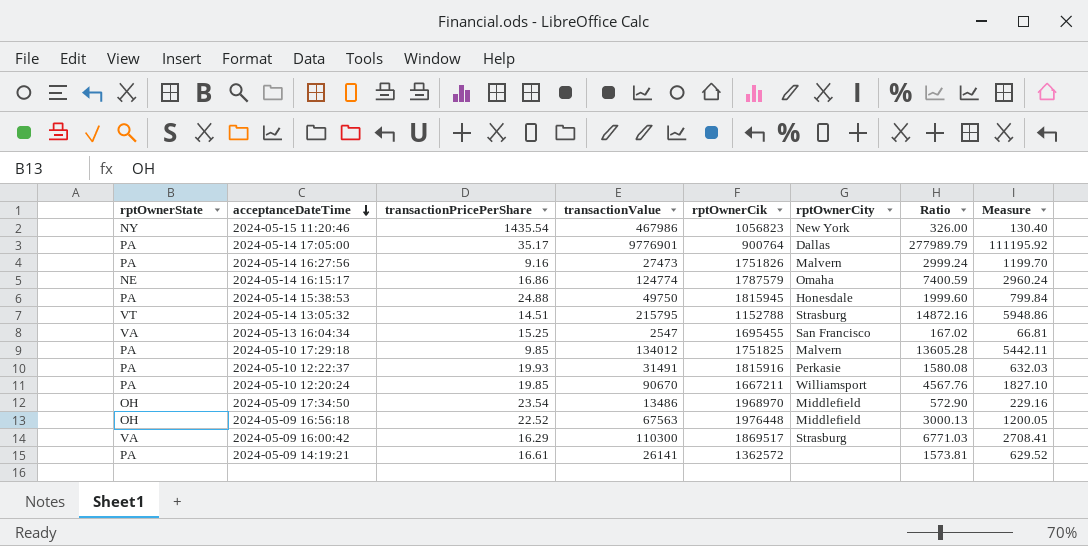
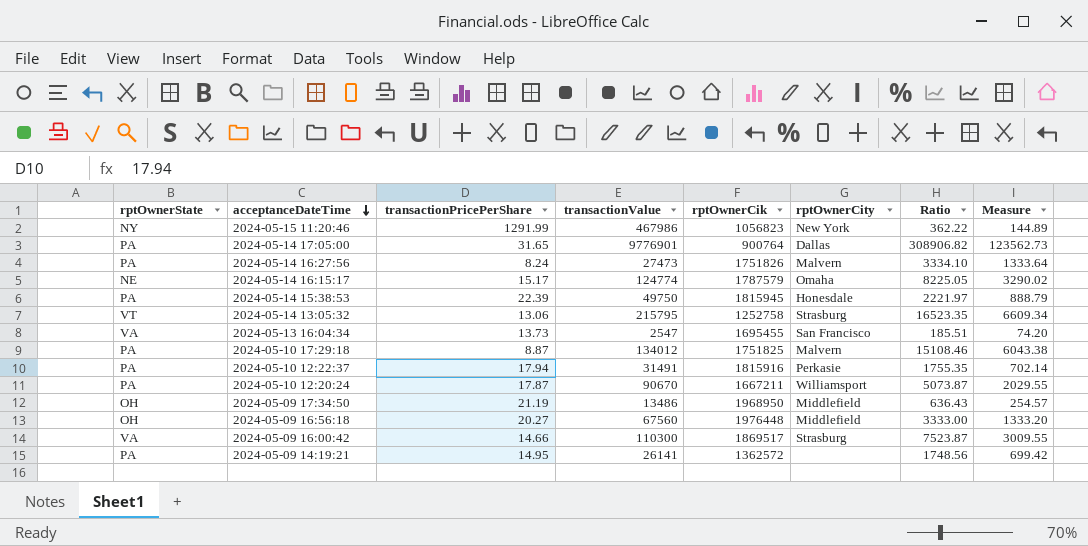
2024-05-15 11:20:46 | transactionPricePerShare: 1435.54 -> 1291.99
2024-05-15 11:20:46 | Ratio: 326.00 -> 362.22
2024-05-15 11:20:46 | Measure: 130.40 -> 144.89
2024-05-14 17:05:00 | transactionPricePerShare: 35.17 -> 31.65
2024-05-14 17:05:00 | Ratio: 277989.79 -> 308906.82
2024-05-14 17:05:00 | Measure: 111195.92 -> 123562.73
2024-05-14 16:27:56 | transactionPricePerShare: 9.16 -> 8.24
2024-05-14 16:27:56 | Ratio: 2999.24 -> 3334.10
2024-05-14 16:27:56 | Measure: 1199.70 -> 1333.64
2024-05-14 16:15:17 | transactionPricePerShare: 16.86 -> 15.17
2024-05-14 16:15:17 | Ratio: 7400.59 -> 8225.05
2024-05-14 16:15:17 | Measure: 2960.24 -> 3290.02
2024-05-14 15:38:53 | transactionPricePerShare: 24.88 -> 22.39
2024-05-14 15:38:53 | Ratio: 1999.60 -> 2221.97
2024-05-14 15:38:53 | Measure: 799.84 -> 888.79
2024-05-14 13:05:32 | transactionPricePerShare: 14.51 -> 13.06
2024-05-14 13:05:32 | rptOwnerCik: 1152788 -> 1252758
2024-05-14 13:05:32 | Ratio: 14872.16 -> 16523.35
2024-05-14 13:05:32 | Measure: 5948.86 -> 6609.34
2024-05-13 16:04:34 | transactionPricePerShare: 15.25 -> 13.73
2024-05-13 16:04:34 | Ratio: 167.02 -> 185.51
2024-05-13 16:04:34 | Measure: 66.81 -> 74.20
2024-05-10 17:29:18 | transactionPricePerShare: 9.85 -> 8.87
2024-05-10 17:29:18 | Ratio: 13605.28 -> 15108.46
2024-05-10 17:29:18 | Measure: 5442.11 -> 6043.38
2024-05-10 12:22:37 | transactionPricePerShare: 19.93 -> 17.94
2024-05-10 12:22:37 | Ratio: 1580.08 -> 1755.35
2024-05-10 12:22:37 | Measure: 632.03 -> 702.14
2024-05-10 12:20:24 | transactionPricePerShare: 19.85 -> 17.87
2024-05-10 12:20:24 | Ratio: 4567.76 -> 5073.87
2024-05-10 12:20:24 | Measure: 1827.10 -> 2029.55
2024-05-09 17:34:50 | transactionPricePerShare: 23.54 -> 21.19
2024-05-09 17:34:50 | rptOwnerCik: 1968970 -> 1968950
2024-05-09 17:34:50 | Ratio: 572.90 -> 636.43
2024-05-09 17:34:50 | Measure: 229.16 -> 254.57
2024-05-09 16:56:18 | transactionPricePerShare: 22.52 -> 20.27
2024-05-09 16:56:18 | transactionValue: 67563 -> 67560
2024-05-09 16:56:18 | Ratio: 3000.13 -> 3333.00
2024-05-09 16:56:18 | Measure: 1200.05 -> 1333.20
2024-05-09 16:00:42 | transactionPricePerShare: 16.29 -> 14.66
2024-05-09 16:00:42 | Ratio: 6771.03 -> 7523.87
2024-05-09 16:00:42 | Measure: 2708.41 -> 3009.55
2024-05-09 14:19:21 | transactionPricePerShare: 16.61 -> 14.95
2024-05-09 14:19:21 | Ratio: 1573.81 -> 1748.56
2024-05-09 14:19:21 | Measure: 629.52 -> 699.42

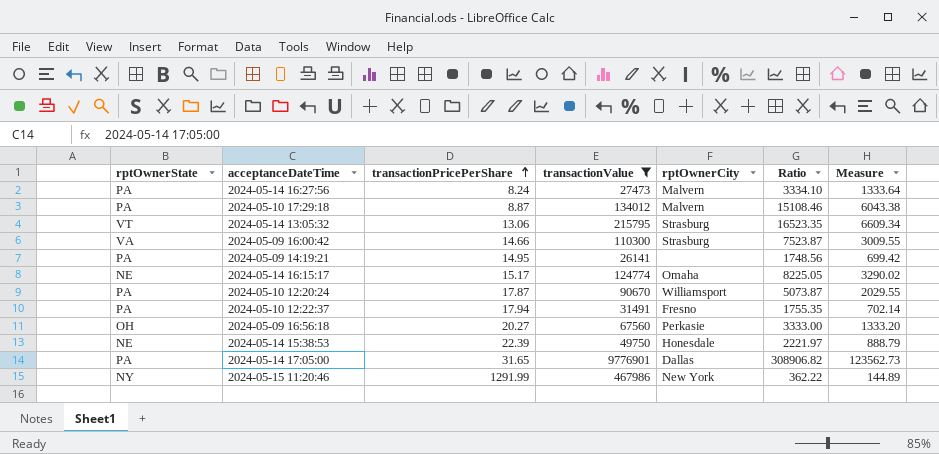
filter: none -> transactionValue >= 26141
row order: acceptanceDateTime descending -> transactionPricePerShare ascending
column rptOwnerCik | position: 5 -> none
2024-05-10 12:22:37 | rptOwnerCity: Perkasie -> Fresno
2024-05-09 16:56:18 | rptOwnerCity: Middlefield -> Perkasie
2024-05-14 15:38:53 | rptOwnerState: PA -> NE

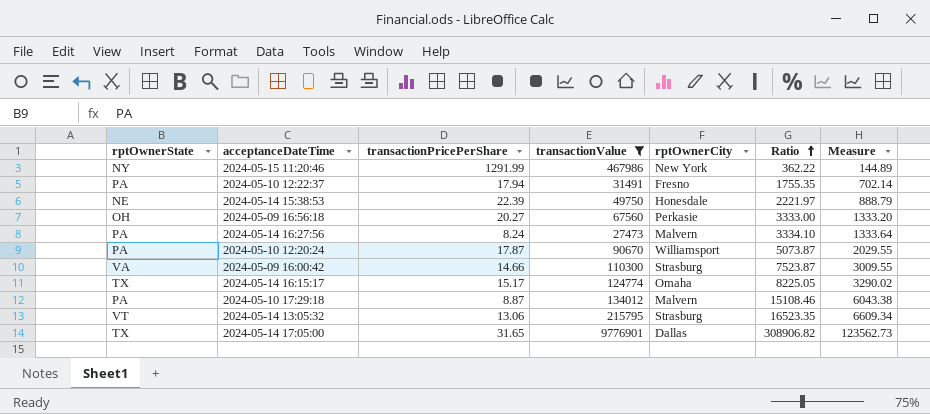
row order: transactionPricePerShare ascending -> Ratio ascending
row 2024-05-09 14:19:21: PA | 14.95 | 26141 | none | 1748.56 | 699.42 -> none
2024-05-14 16:15:17 | rptOwnerState: NE -> TX
2024-05-14 17:05:00 | rptOwnerState: PA -> TX

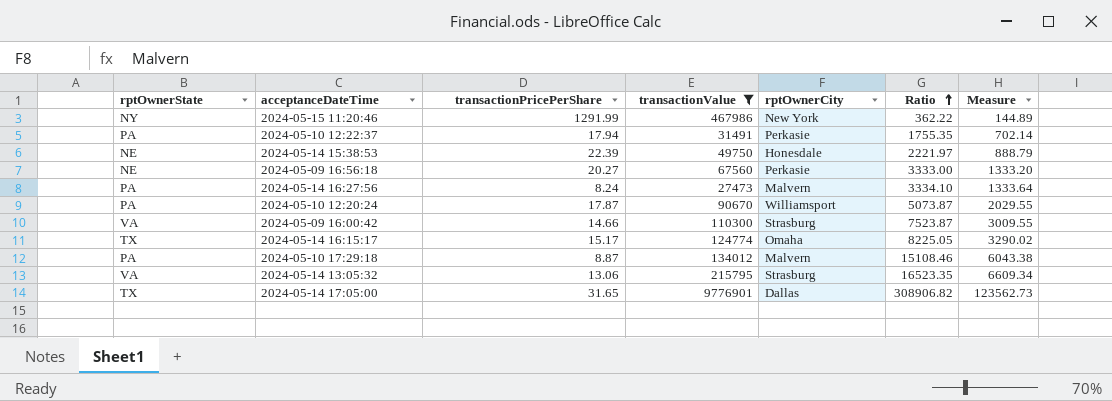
2024-05-10 12:22:37 | rptOwnerCity: Fresno -> Perkasie
2024-05-09 16:56:18 | rptOwnerState: OH -> NE
2024-05-14 13:05:32 | rptOwnerState: VT -> VA

